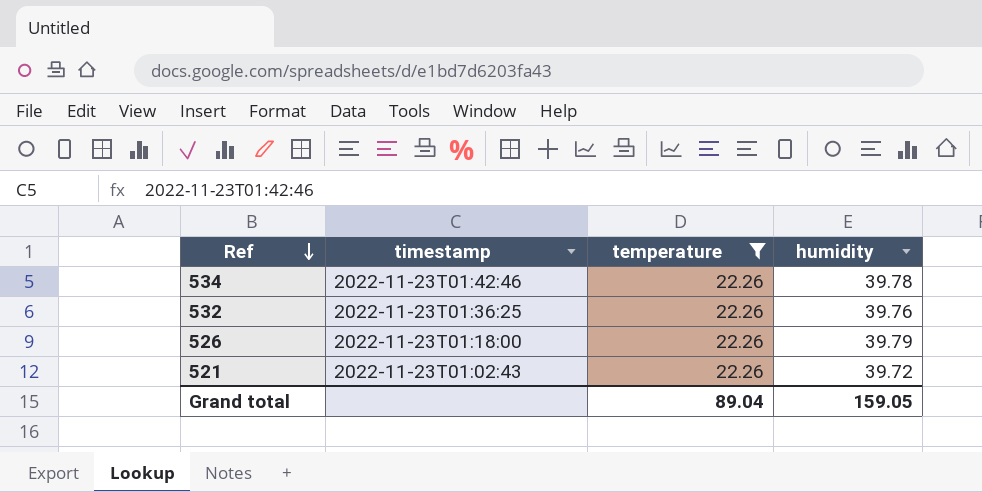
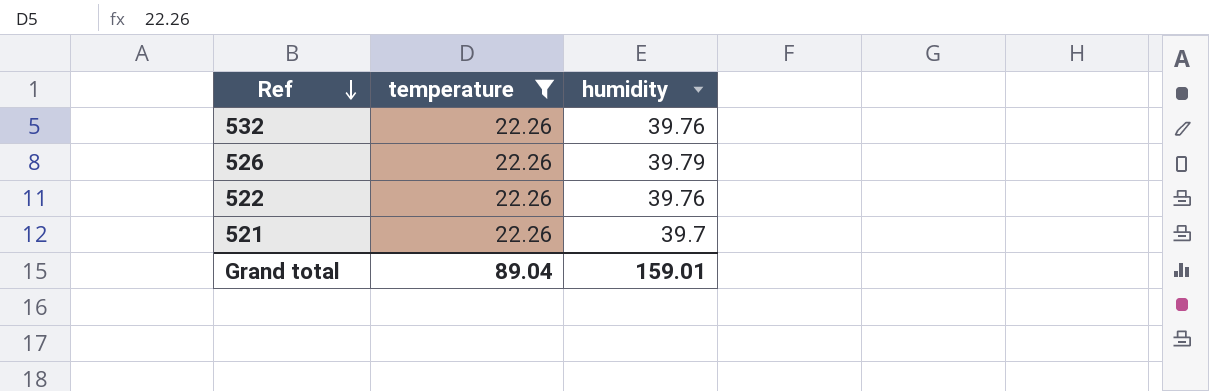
column timestamp | position: 2 -> none
row 534: 2022-11-23T01:42:46 | 22.26 | 39.78 -> none
row 522: none -> 22.26 | 39.76
521 | humidity: 39.72 -> 39.7
Grand total | humidity: 159.05 -> 159.01

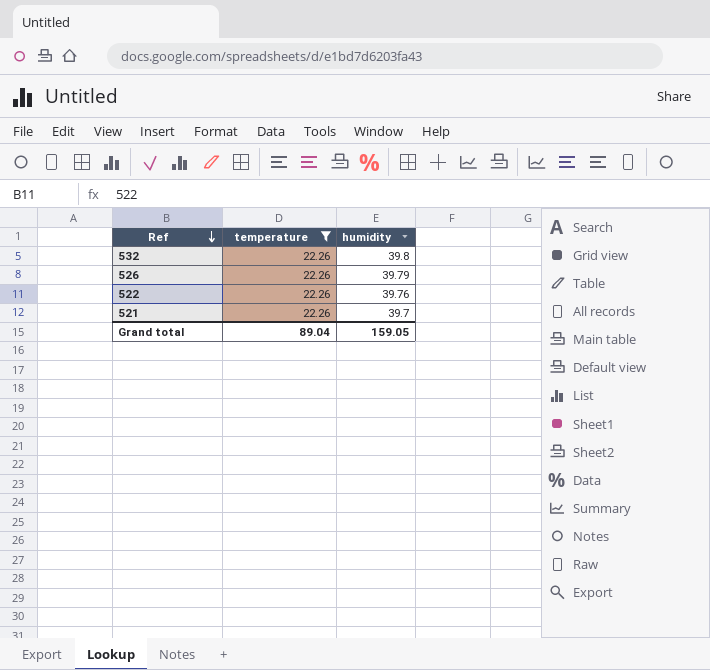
532 | humidity: 39.76 -> 39.8
Grand total | humidity: 159.01 -> 159.05

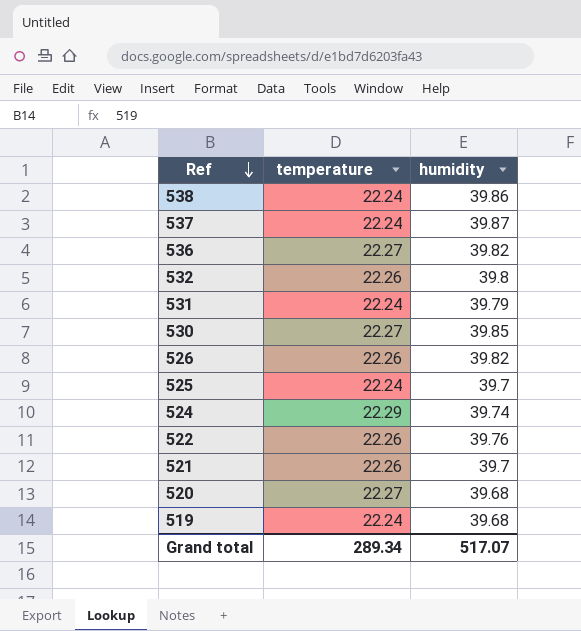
filter: temperature = 22.26 -> none
526 | humidity: 39.79 -> 39.82
Grand total | temperature: 89.04 -> 289.34
Grand total | humidity: 159.05 -> 517.07

